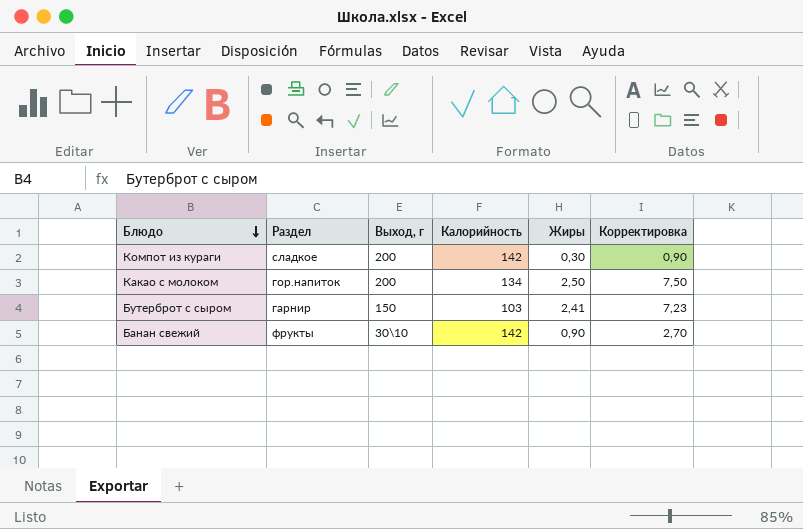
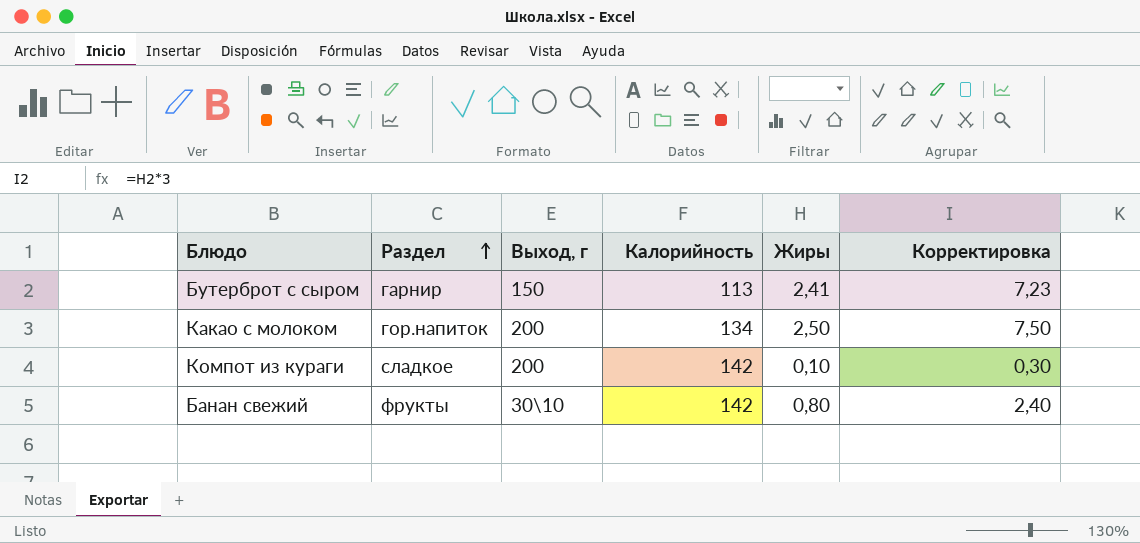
row order: Блюдо descending -> Раздел ascending
Бутерброт с сыром | Калорийность: 103 -> 113
Компот из кураги | Жиры: 0,30 -> 0,10
Компот из кураги | Корректировка: 0,90 -> 0,30
Банан свежий | Жиры: 0,90 -> 0,80
Банан свежий | Корректировка: 2,70 -> 2,40

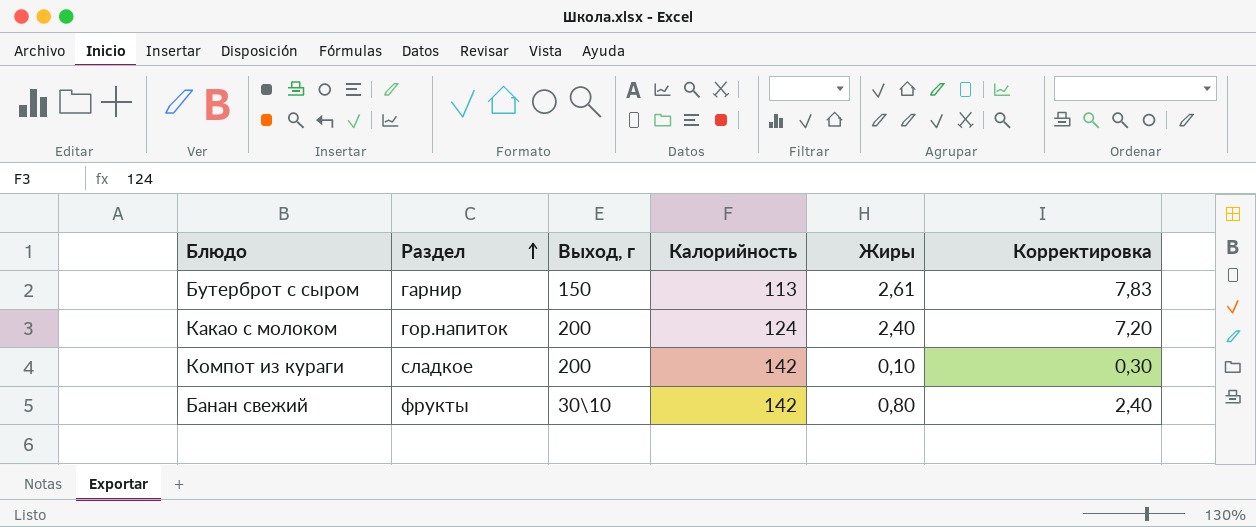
Бутерброт с сыром | Жиры: 2,41 -> 2,61
Бутерброт с сыром | Корректировка: 7,23 -> 7,83
Какао с молоком | Калорийность: 134 -> 124
Какао с молоком | Жиры: 2,50 -> 2,40
Какао с молоком | Корректировка: 7,50 -> 7,20

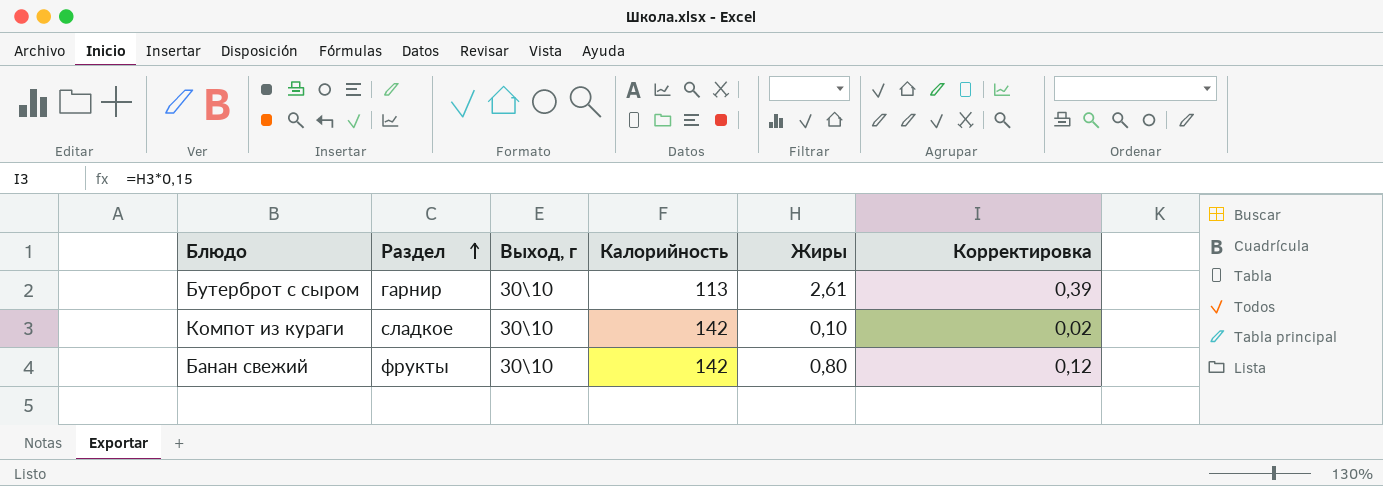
column Корректировка | formula: [Жиры] * 3 -> [Жиры] * 0,15
row Какао с молоком: гор.напиток | 200 | 124 | 2,40 | 7,20 -> none
Бутерброт с сыром | Выход, г: 150 -> 30\10
Компот из кураги | Выход, г: 200 -> 30\10

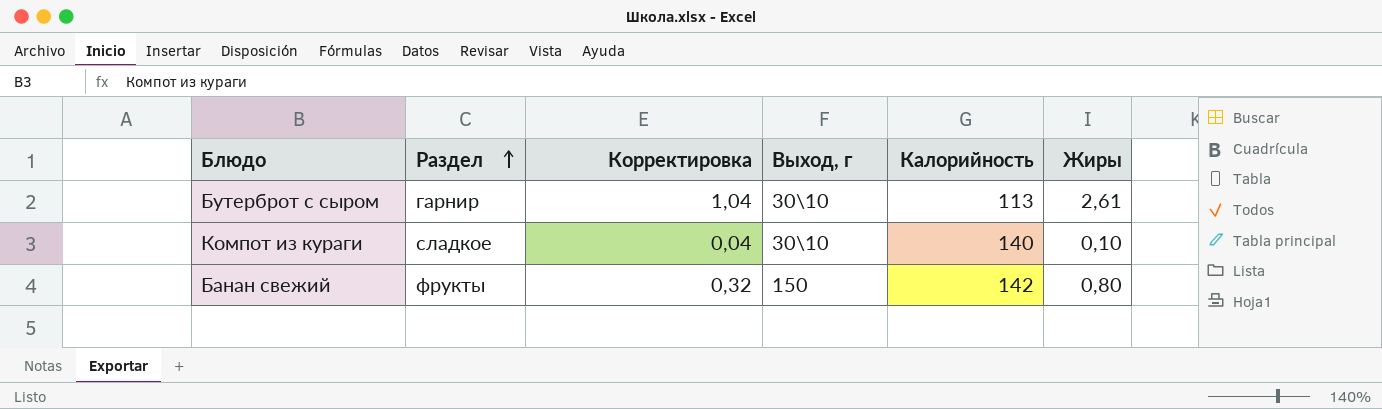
column Корректировка | formula: [Жиры] * 0,15 -> [Жиры] * 0,4
column Корректировка | position: 6 -> 3
Компот из кураги | Калорийность: 142 -> 140
Банан свежий | Выход, г: 30\10 -> 150

